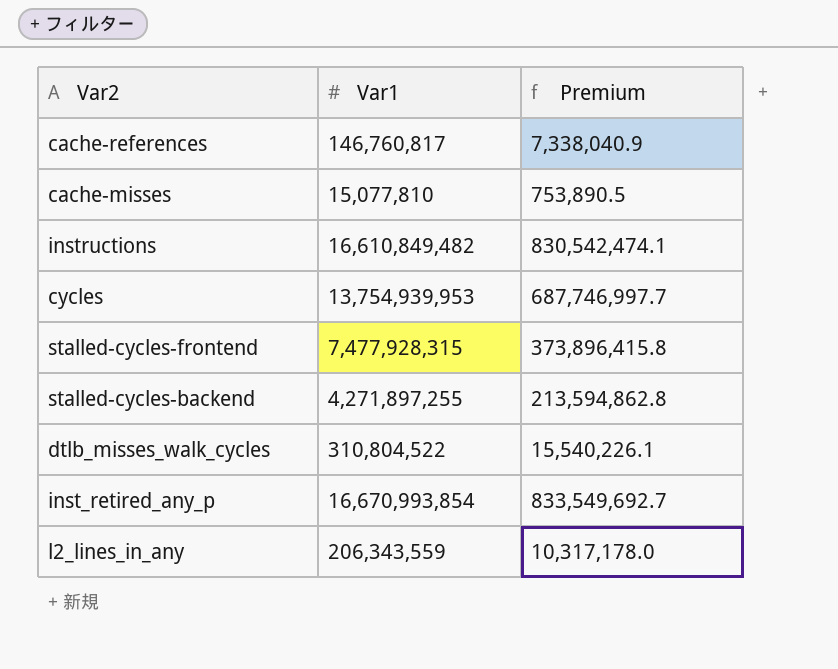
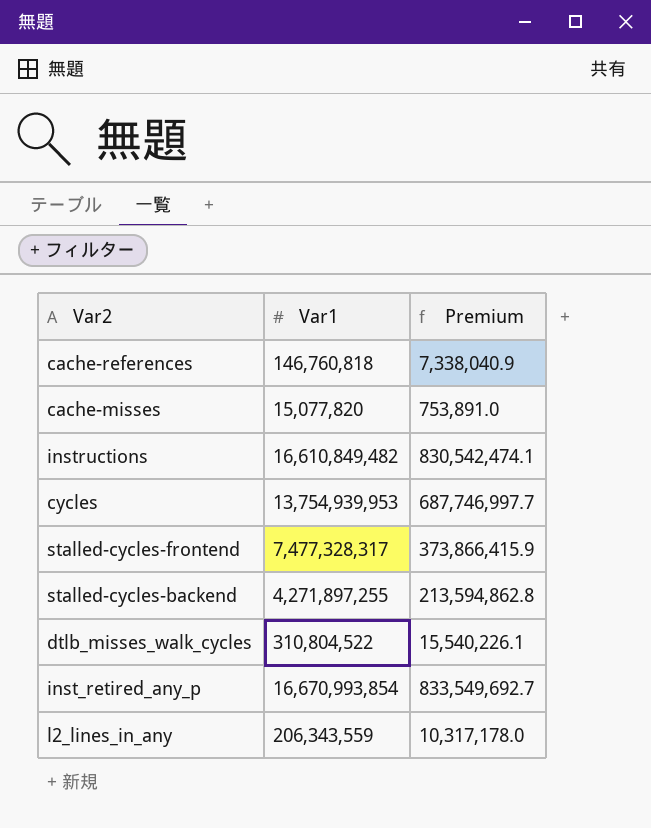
cache-references | Var1: 146,760,817 -> 146,760,818
cache-misses | Var1: 15,077,810 -> 15,077,820
cache-misses | Premium: 753,890.5 -> 753,891.0
stalled-cycles-frontend | Var1: 7,477,928,315 -> 7,477,328,317
stalled-cycles-frontend | Premium: 373,896,415.8 -> 373,866,415.9

